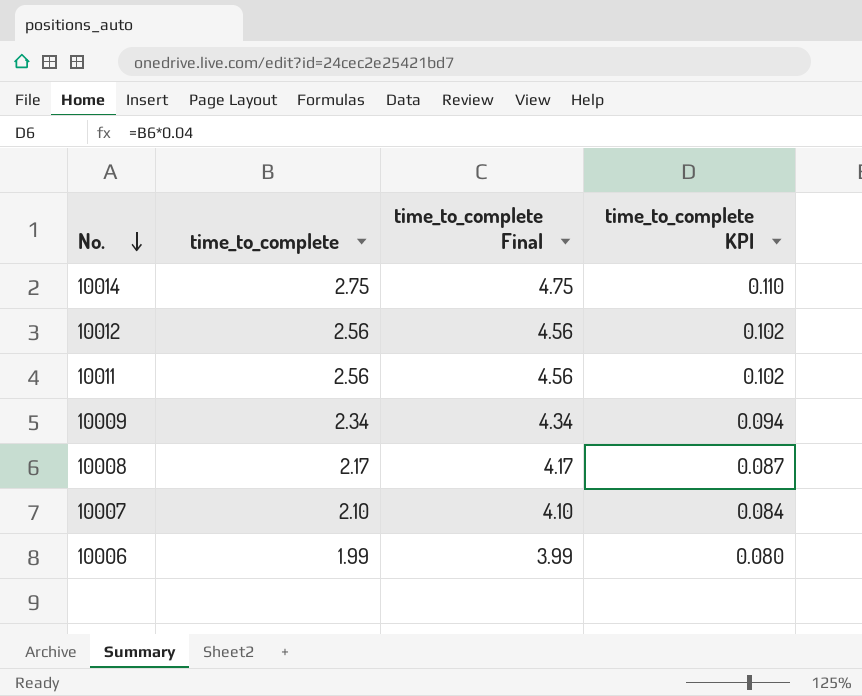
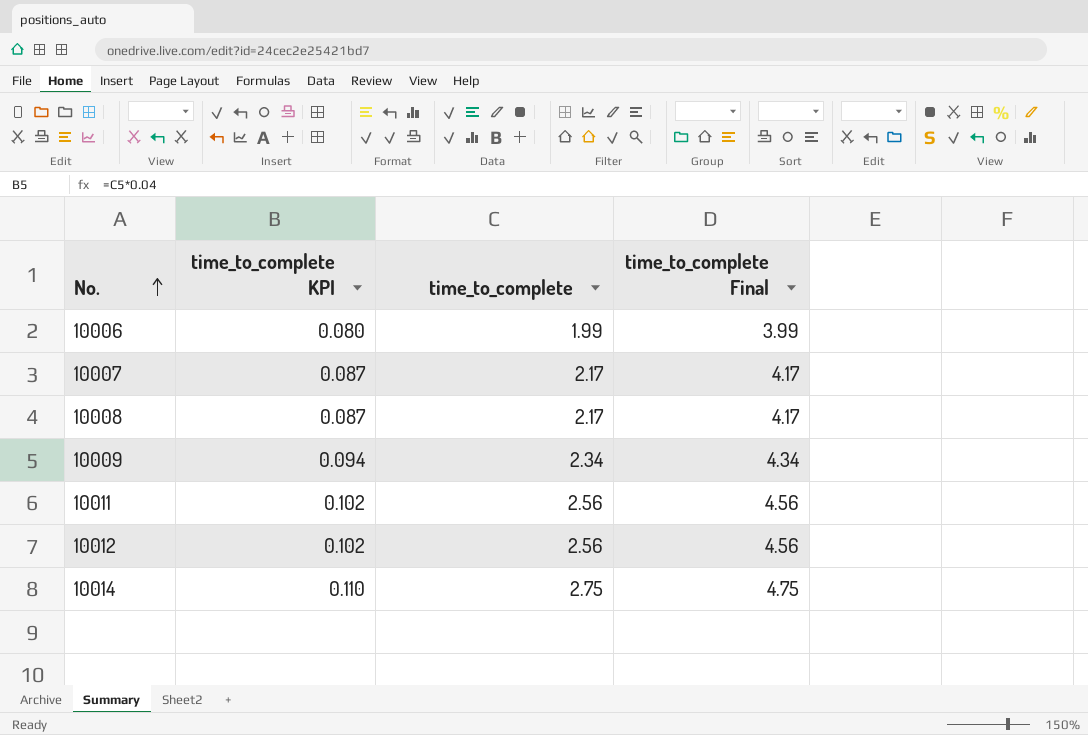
row order: No. descending -> No. ascending
column time_to_complete KPI | position: 4 -> 2
10007 | time_to_complete KPI: 0.084 -> 0.087
10007 | time_to_complete: 2.10 -> 2.17
10007 | time_to_complete Final: 4.10 -> 4.17

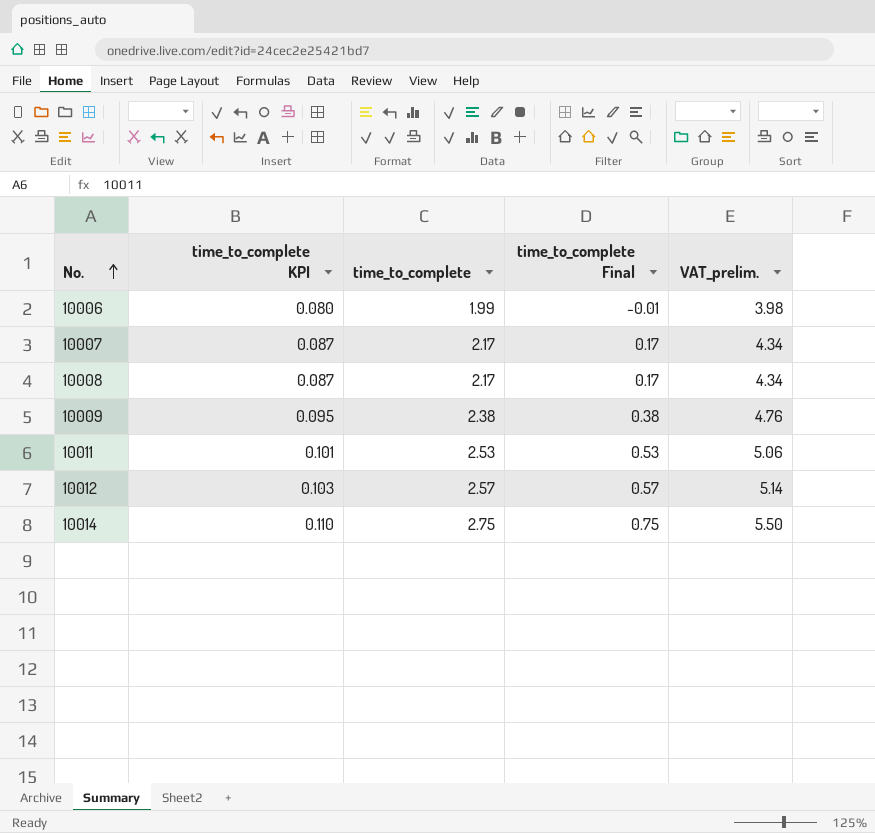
column time_to_complete Final | formula: [time_to_complete] + 2 -> [time_to_complete] - 2
column VAT_prelim. | formula: none -> [time_to_complete] * 2
10009 | time_to_complete KPI: 0.094 -> 0.095
10009 | time_to_complete: 2.34 -> 2.38
10011 | time_to_complete KPI: 0.102 -> 0.101
10011 | time_to_complete: 2.56 -> 2.53
10012 | time_to_complete KPI: 0.102 -> 0.103
10012 | time_to_complete: 2.56 -> 2.57

